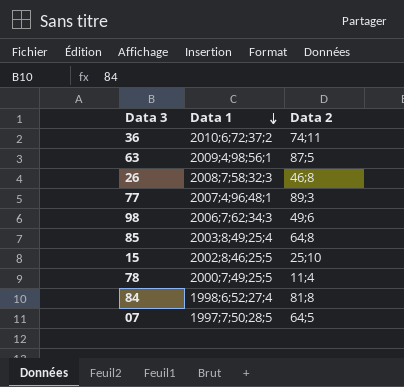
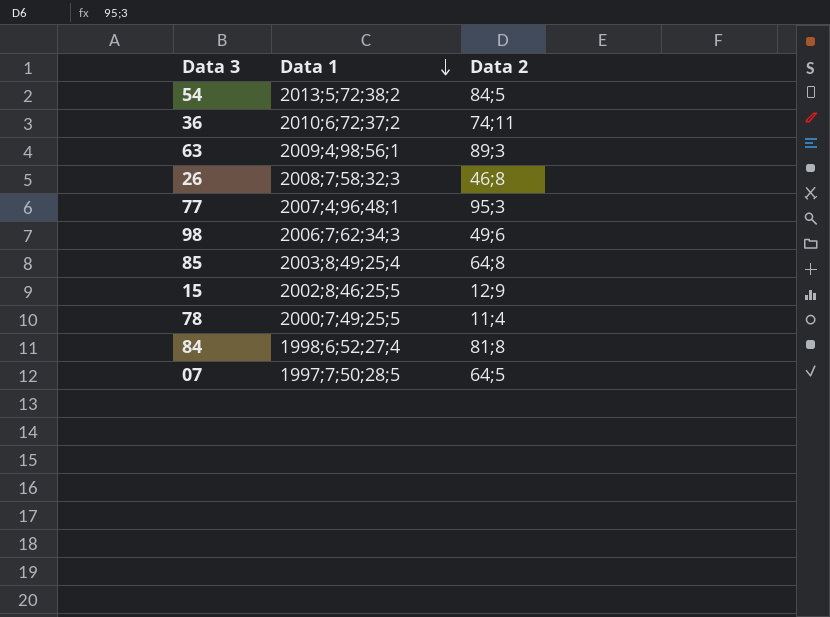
row 54: none -> 2013;5;72;38;2 | 84;5
63 | Data 2: 87;5 -> 89;3
77 | Data 2: 89;3 -> 95;3
15 | Data 2: 25;10 -> 12;9

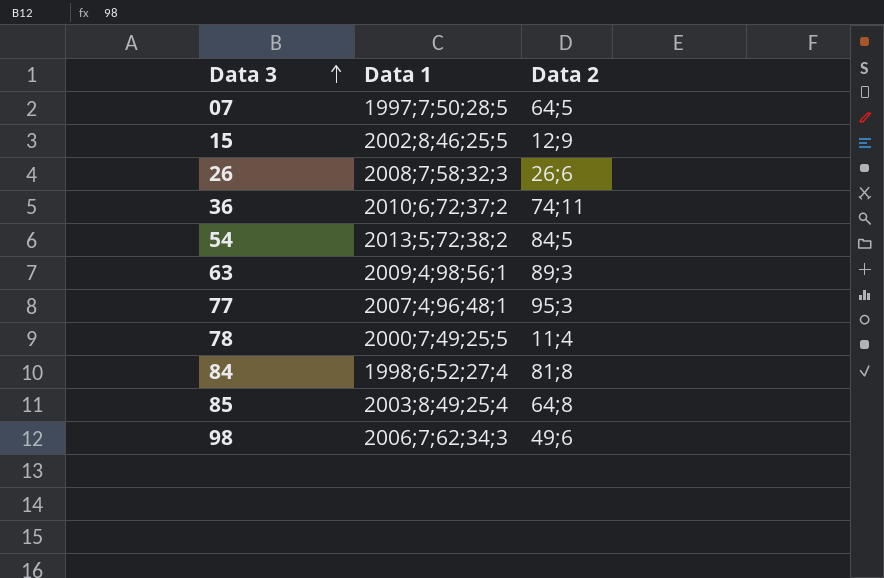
row order: Data 1 descending -> Data 3 ascending
26 | Data 2: 46;8 -> 26;6

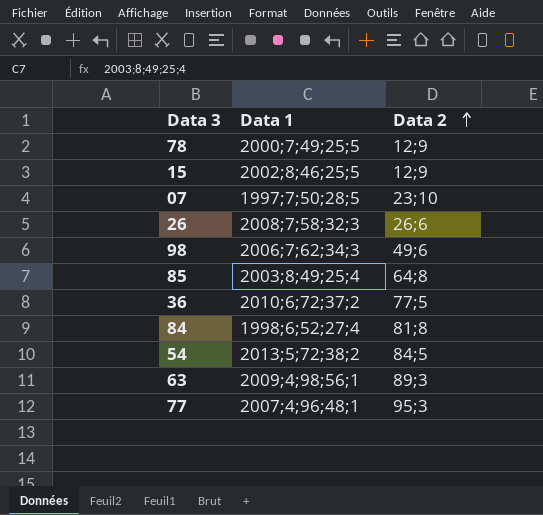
row order: Data 3 ascending -> Data 2 ascending
78 | Data 2: 11;4 -> 12;9
07 | Data 2: 64;5 -> 23;10
36 | Data 2: 74;11 -> 77;5

